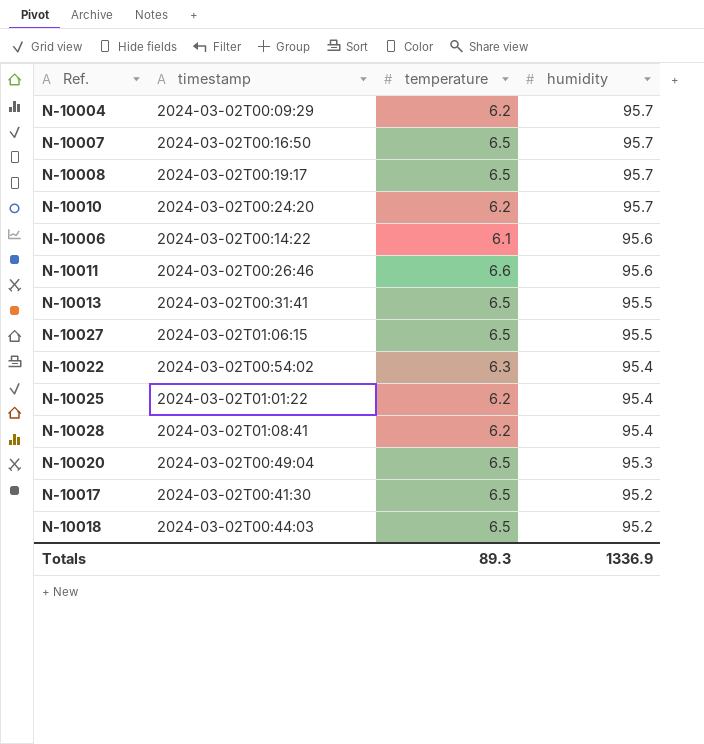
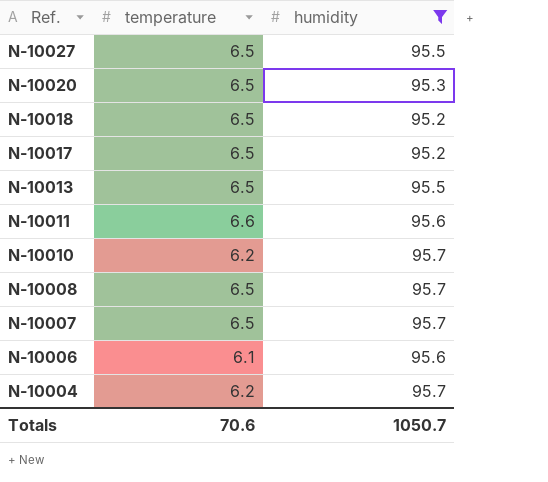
filter: none -> humidity != 95.4
row order: humidity descending -> Ref. descending
column timestamp | position: 2 -> none
Totals | temperature: 89.3 -> 70.6
Totals | humidity: 1336.9 -> 1050.7

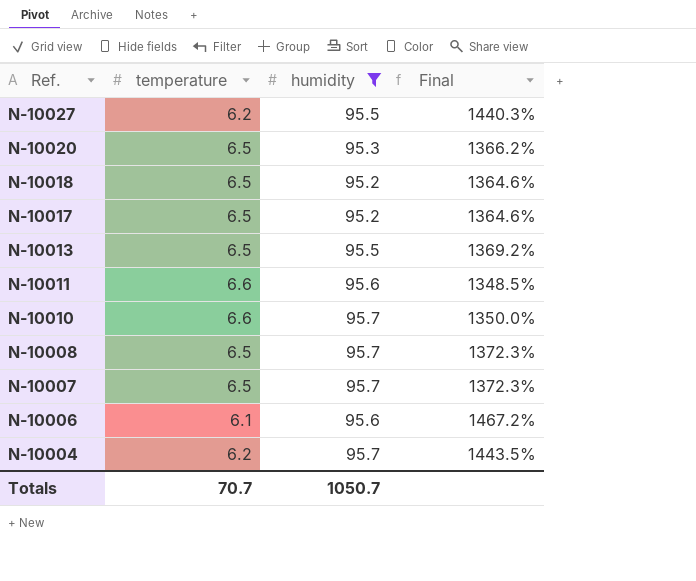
column Final | formula: none -> ([humidity] - [temperature]) / [temperature]
N-10027 | temperature: 6.5 -> 6.2
N-10010 | temperature: 6.2 -> 6.6
Totals | temperature: 70.6 -> 70.7

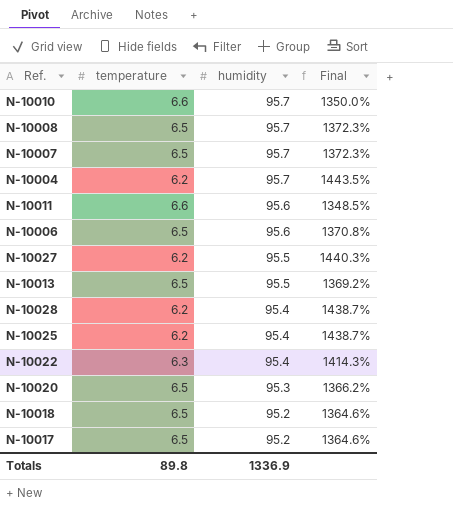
filter: humidity != 95.4 -> none
row order: Ref. descending -> humidity descending
N-10006 | temperature: 6.1 -> 6.5
N-10006 | Final: 1467.2% -> 1370.8%
Totals | temperature: 70.7 -> 89.8
Totals | humidity: 1050.7 -> 1336.9

